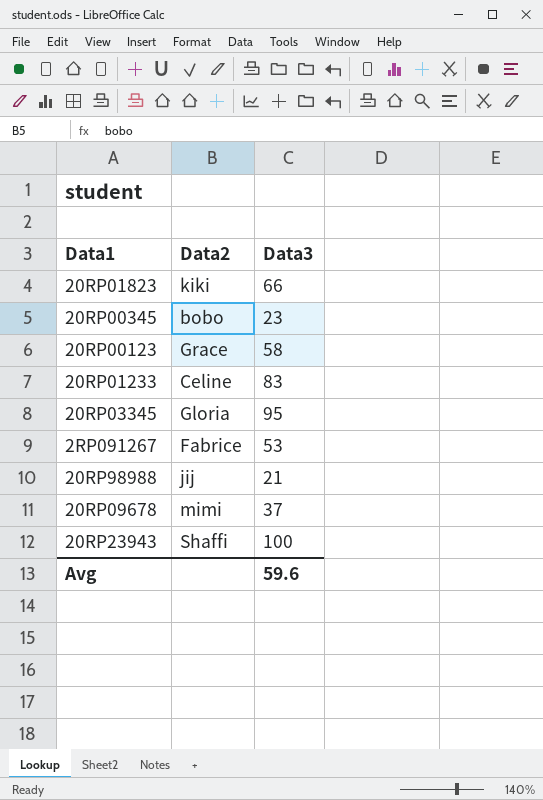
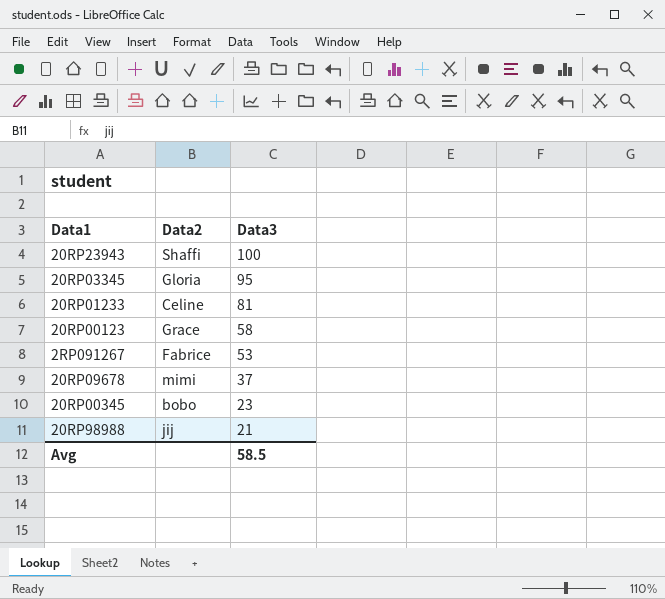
row order: none -> Data3 descending
row 20RP01823: kiki | 66 -> none
20RP01233 | Data3: 83 -> 81
Avg | Data3: 59.6 -> 58.5

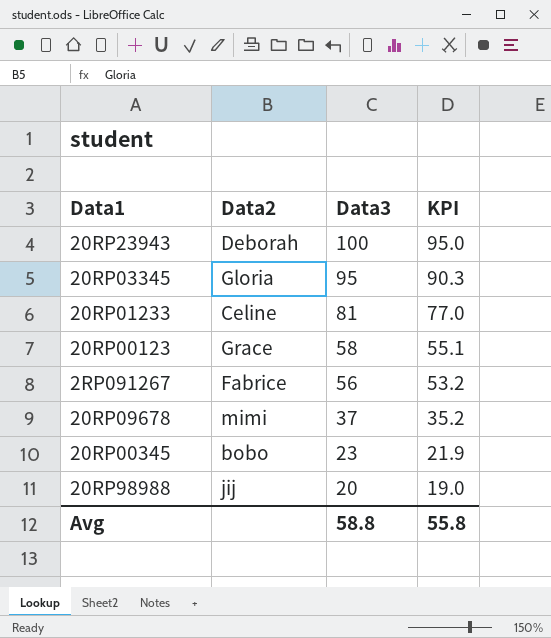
column KPI | formula: none -> [Data3] * 0.95
20RP23943 | Data2: Shaffi -> Deborah
2RP091267 | Data3: 53 -> 56
20RP98988 | Data3: 21 -> 20
Avg | Data3: 58.5 -> 58.8

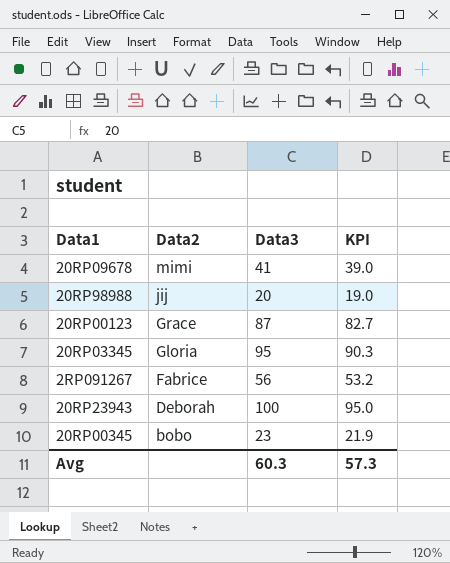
row order: Data3 descending -> Data2 descending
row 20RP01233: Celine | 81 | 77.0 -> none
20RP09678 | Data3: 37 -> 41
20RP09678 | KPI: 35.2 -> 39.0
20RP00123 | Data3: 58 -> 87
20RP00123 | KPI: 55.1 -> 82.7
Avg | Data3: 58.8 -> 60.3
Avg | KPI: 55.8 -> 57.3

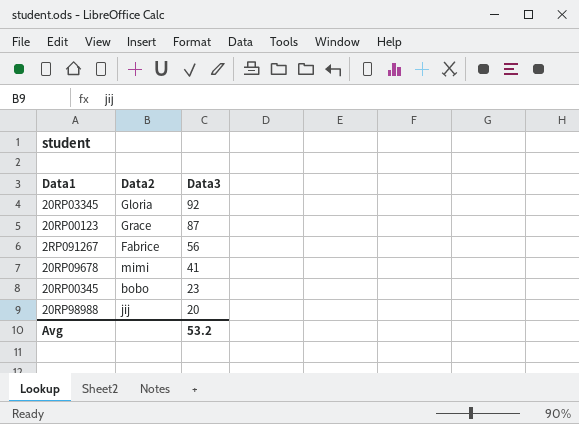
row order: Data2 descending -> Data3 descending
column KPI | formula: [Data3] * 0.95 -> none
row 20RP23943: Deborah | 100 | 95.0 -> none
20RP03345 | Data3: 95 -> 92
Avg | Data3: 60.3 -> 53.2

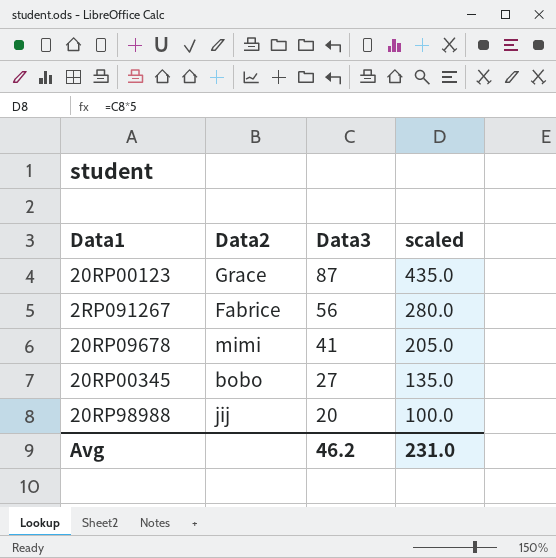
column scaled | formula: none -> [Data3] * 5
row 20RP03345: Gloria | 92 -> none
20RP00345 | Data3: 23 -> 27
Avg | Data3: 53.2 -> 46.2

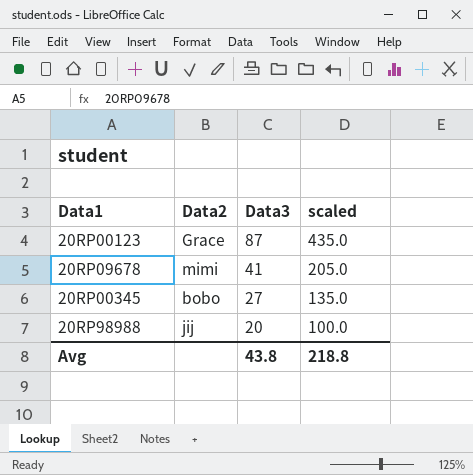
row 2RP091267: Fabrice | 56 | 280.0 -> none
Avg | Data3: 46.2 -> 43.8
Avg | scaled: 231.0 -> 218.8

